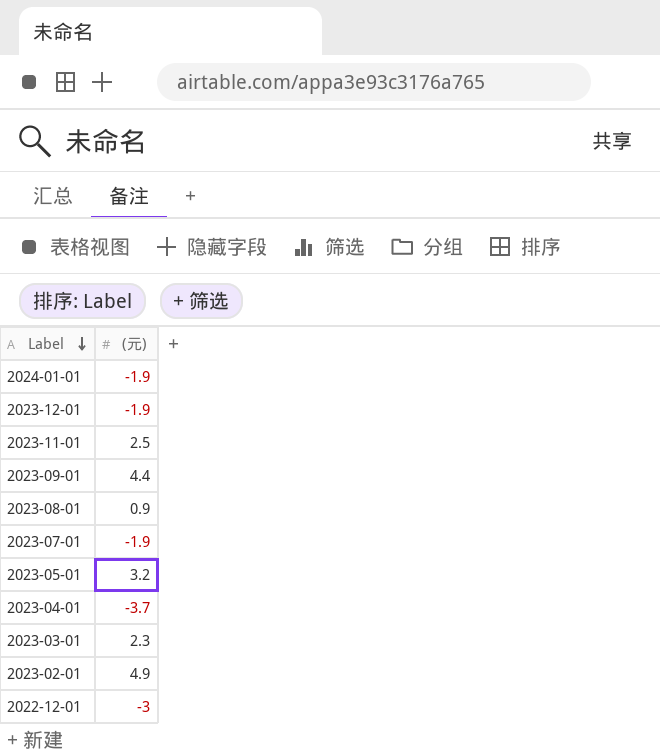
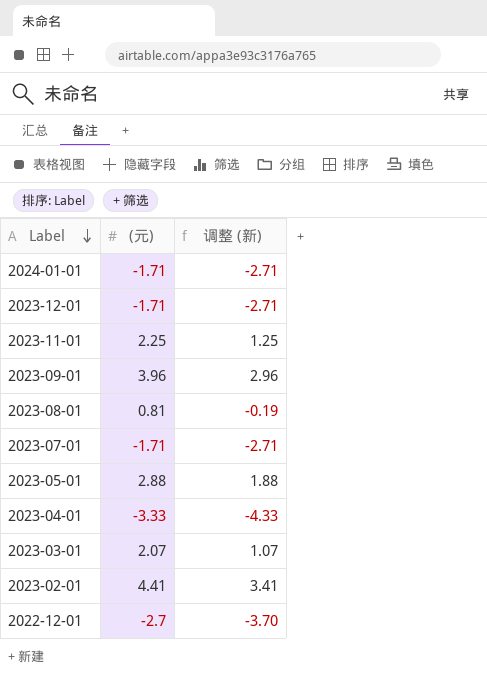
column 调整 (新) | formula: none -> [(元)] - 1
2024-01-01 | (元): -1.9 -> -1.71
2023-12-01 | (元): -1.9 -> -1.71
2023-11-01 | (元): 2.5 -> 2.25
2023-09-01 | (元): 4.4 -> 3.96
2023-08-01 | (元): 0.9 -> 0.81
2023-07-01 | (元): -1.9 -> -1.71
2023-05-01 | (元): 3.2 -> 2.88
2023-04-01 | (元): -3.7 -> -3.33
2023-03-01 | (元): 2.3 -> 2.07
2023-02-01 | (元): 4.9 -> 4.41
2022-12-01 | (元): -3 -> -2.7

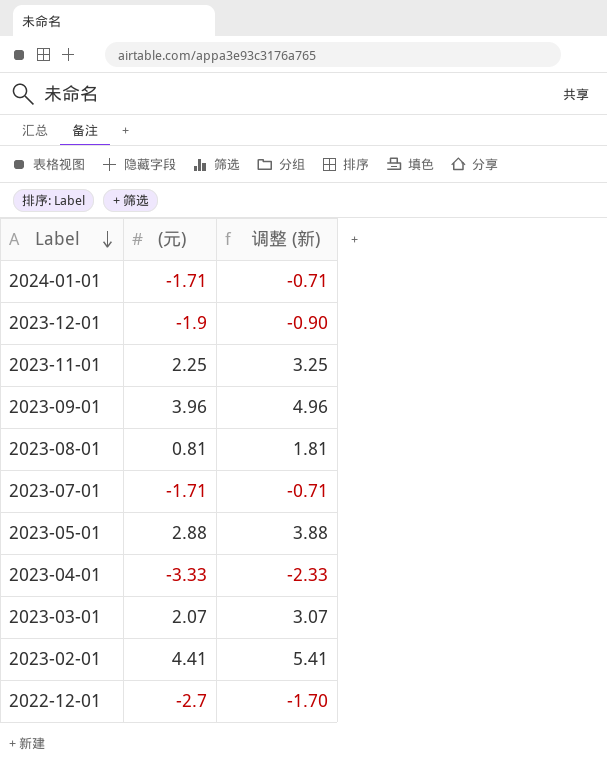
column 调整 (新) | formula: [(元)] - 1 -> [(元)] + 1
2023-12-01 | (元): -1.71 -> -1.9

